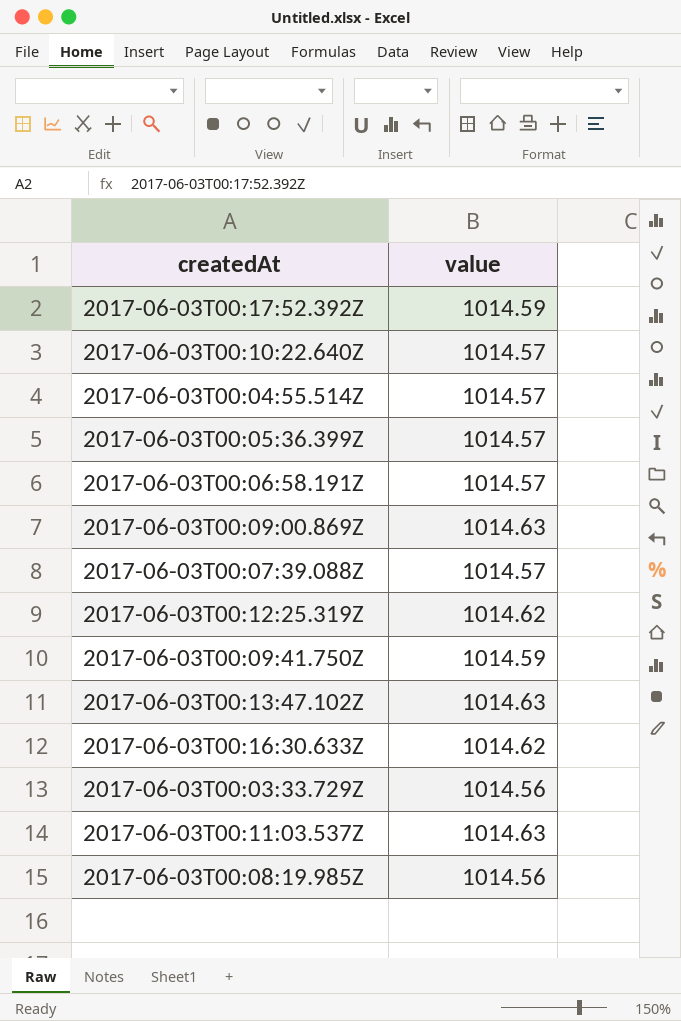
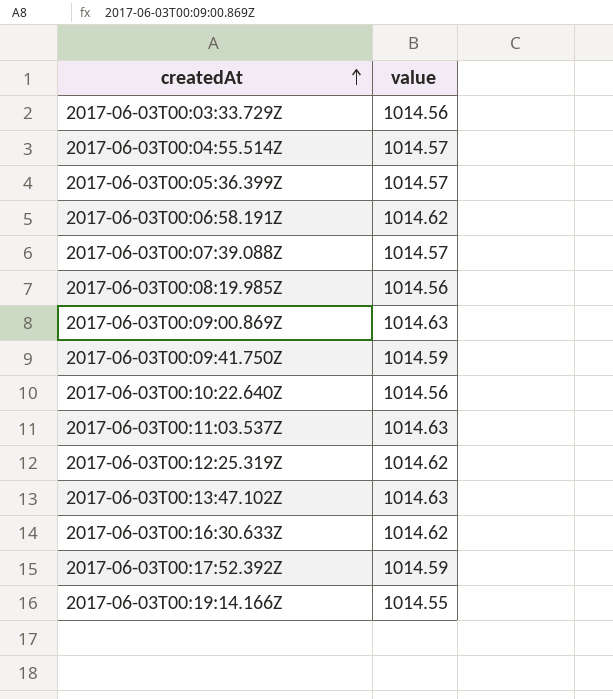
row order: none -> createdAt ascending
2017-06-03T00:06:58.191Z | value: 1014.57 -> 1014.62
2017-06-03T00:10:22.640Z | value: 1014.57 -> 1014.56
row 2017-06-03T00:19:14.166Z: none -> 1014.55

